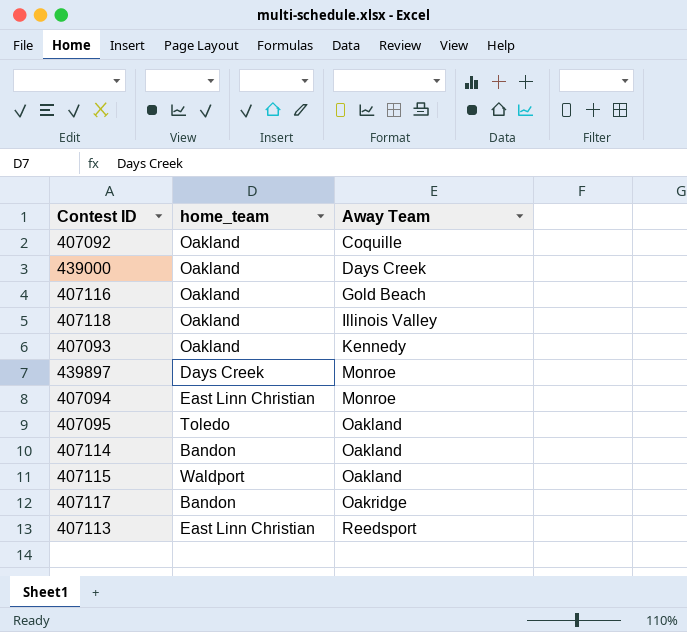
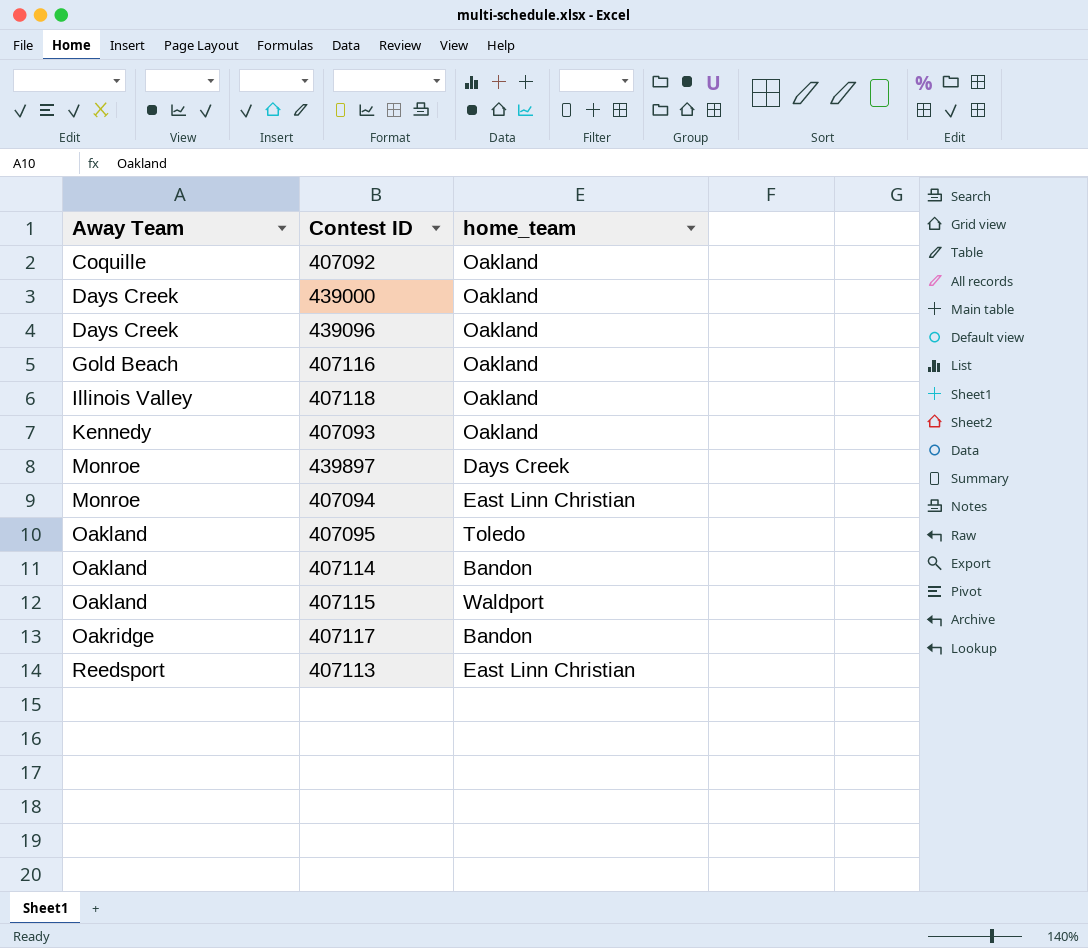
column Away Team | position: 3 -> 1
row 439096: none -> Days Creek | Oakland

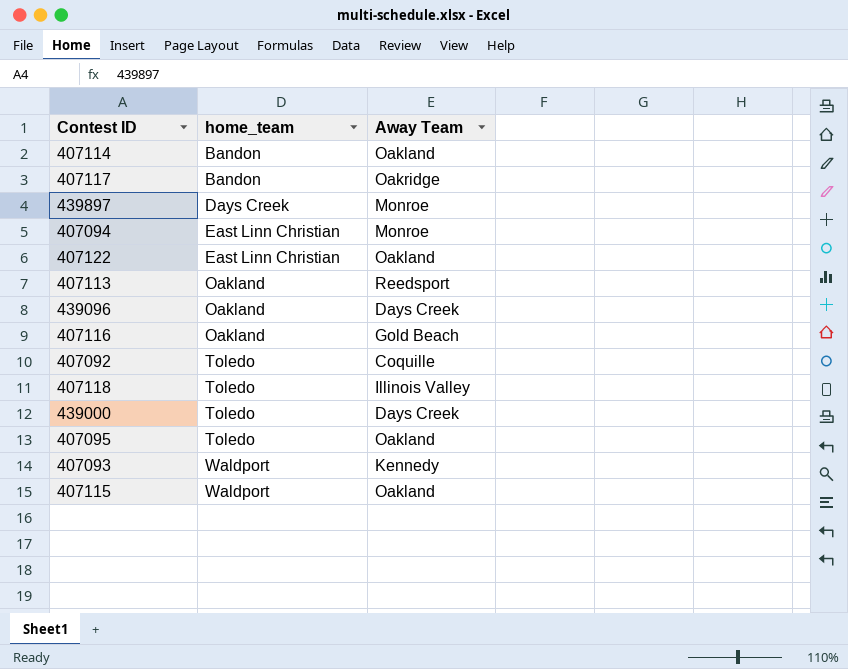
row order: Away Team ascending -> home_team ascending
column Away Team | position: 1 -> 3
row 407122: none -> East Linn Christian | Oakland
407113 | home_team: East Linn Christian -> Oakland
407092 | home_team: Oakland -> Toledo
407118 | home_team: Oakland -> Toledo
439000 | home_team: Oakland -> Toledo
407093 | home_team: Oakland -> Waldport

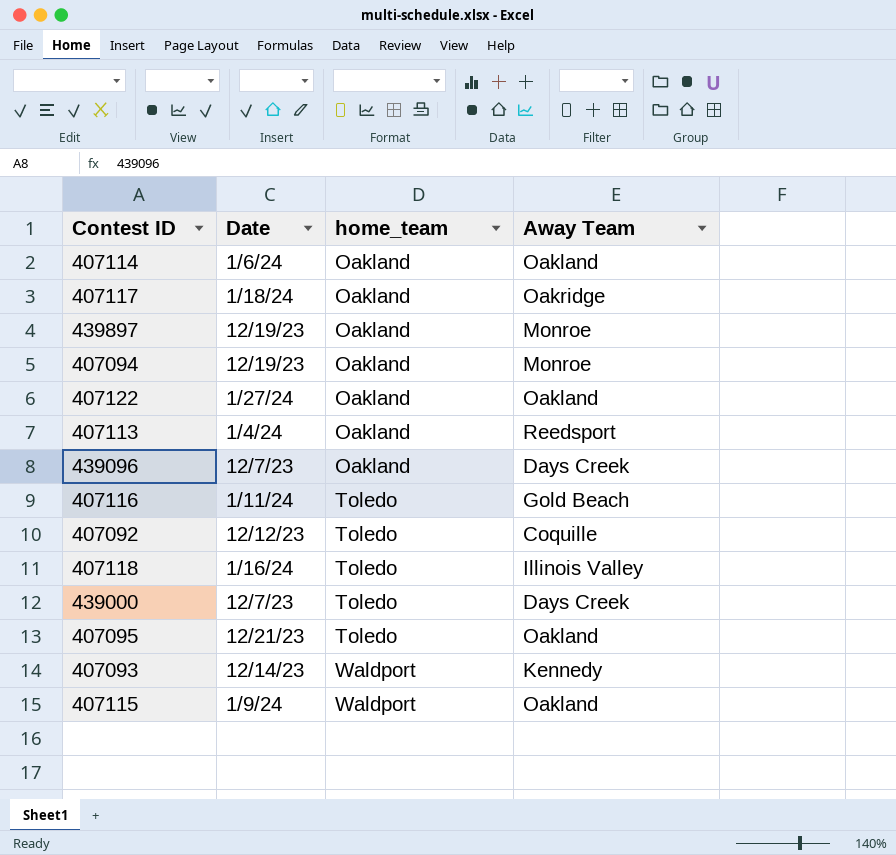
column Date | position: none -> 2
407114 | home_team: Bandon -> Oakland
407117 | home_team: Bandon -> Oakland
439897 | home_team: Days Creek -> Oakland
407094 | home_team: East Linn Christian -> Oakland
407122 | home_team: East Linn Christian -> Oakland
407116 | home_team: Oakland -> Toledo

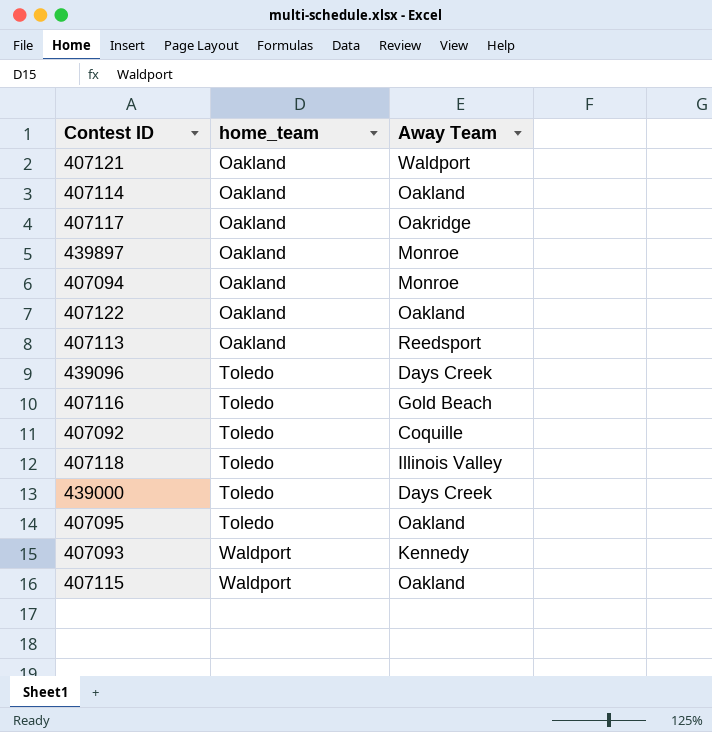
column Date | position: 2 -> none
row 407121: none -> Oakland | Waldport
439096 | home_team: Oakland -> Toledo

